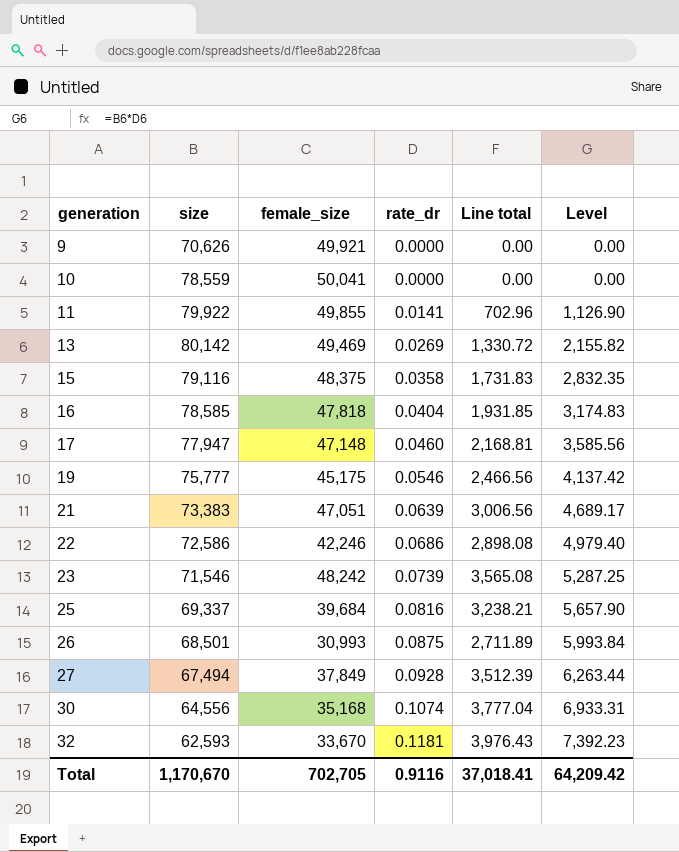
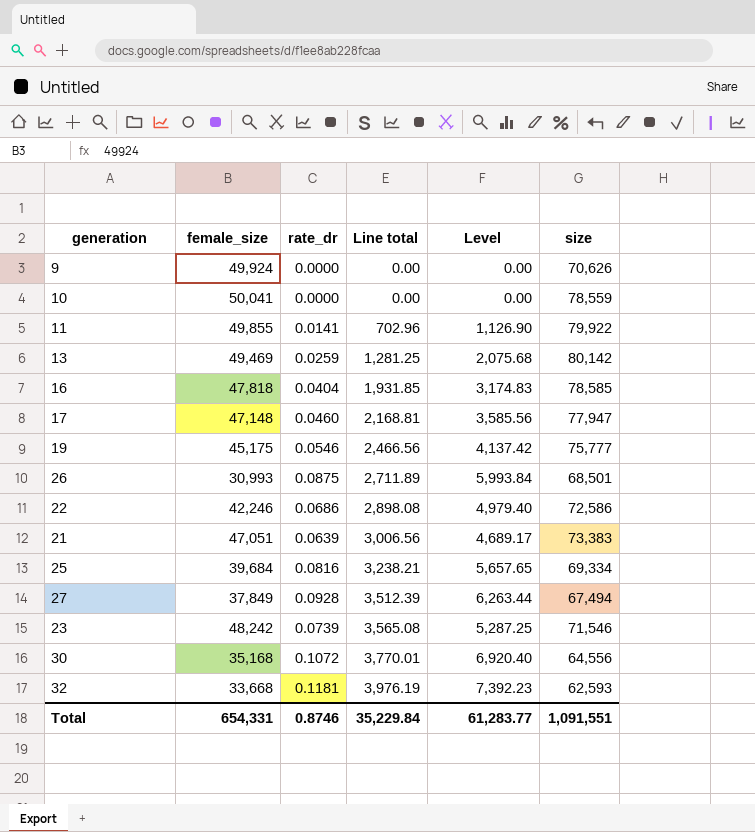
row order: generation ascending -> Line total ascending
column size | position: 2 -> 6
row 15: 79,116 | 48,375 | 0.0358 | 1,731.83 | 2,832.35 -> none
9 | female_size: 49,921 -> 49,924
13 | rate_dr: 0.0269 -> 0.0259
13 | Line total: 1,330.72 -> 1,281.25
13 | Level: 2,155.82 -> 2,075.68
25 | Level: 5,657.90 -> 5,657.65
25 | size: 69,337 -> 69,334
30 | rate_dr: 0.1074 -> 0.1072
30 | Line total: 3,777.04 -> 3,770.01
30 | Level: 6,933.31 -> 6,920.40
32 | female_size: 33,670 -> 33,668
32 | Line total: 3,976.43 -> 3,976.19
Total | female_size: 702,705 -> 654,331
Total | rate_dr: 0.9116 -> 0.8746
Total | Line total: 37,018.41 -> 35,229.84
Total | Level: 64,209.42 -> 61,283.77
Total | size: 1,170,670 -> 1,091,551

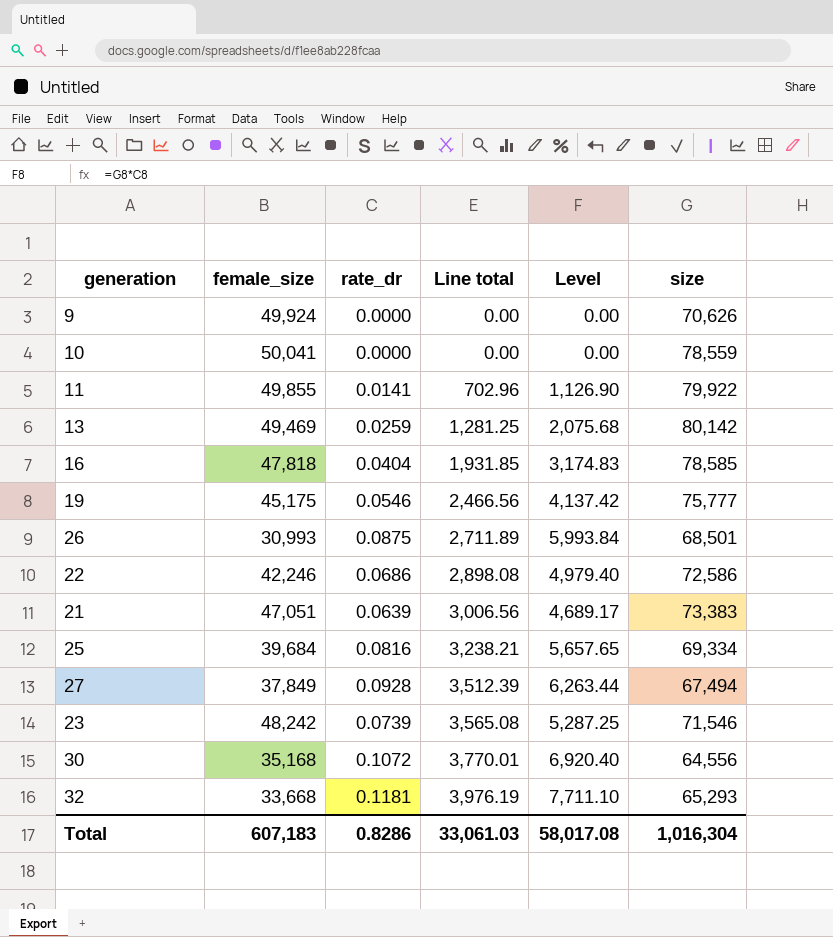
row 17: 47,148 | 0.0460 | 2,168.81 | 3,585.56 | 77,947 -> none
32 | Level: 7,392.23 -> 7,711.10
32 | size: 62,593 -> 65,293
Total | female_size: 654,331 -> 607,183
Total | rate_dr: 0.8746 -> 0.8286
Total | Line total: 35,229.84 -> 33,061.03
Total | Level: 61,283.77 -> 58,017.08
Total | size: 1,091,551 -> 1,016,304

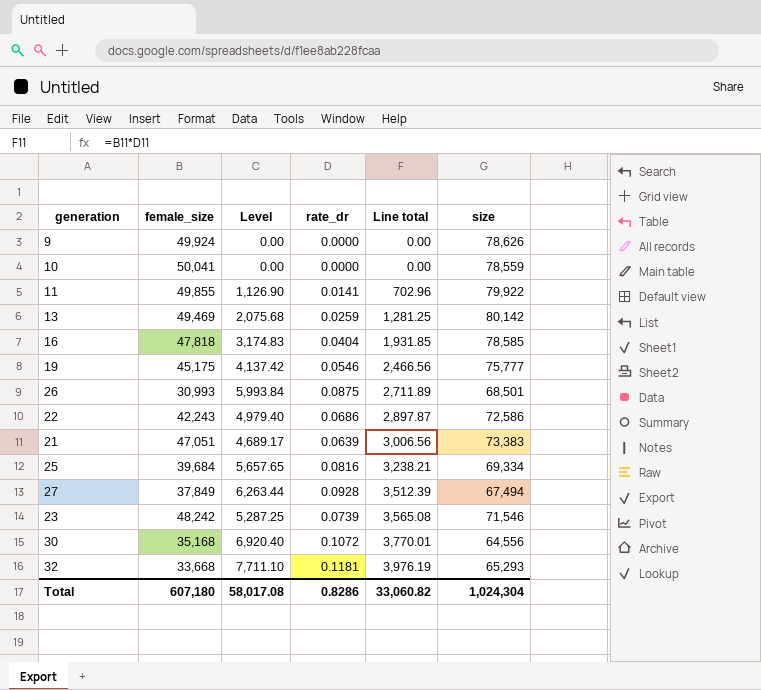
column Level | position: 5 -> 3
9 | size: 70,626 -> 78,626
22 | female_size: 42,246 -> 42,243
22 | Line total: 2,898.08 -> 2,897.87
Total | female_size: 607,183 -> 607,180
Total | Line total: 33,061.03 -> 33,060.82
Total | size: 1,016,304 -> 1,024,304

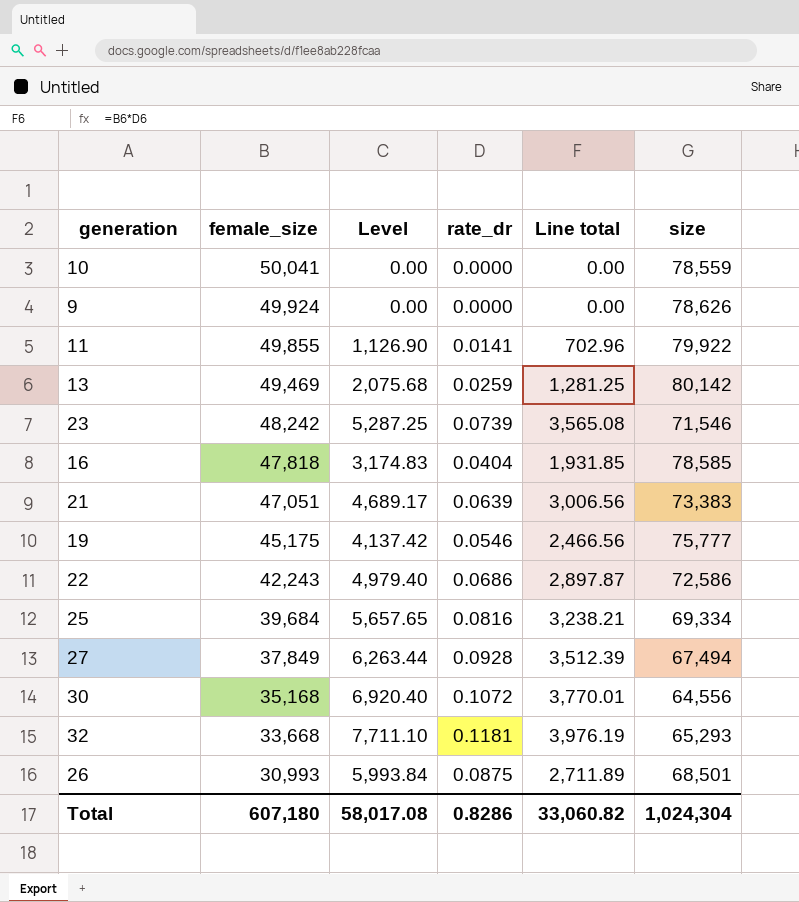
row order: Line total ascending -> female_size descending

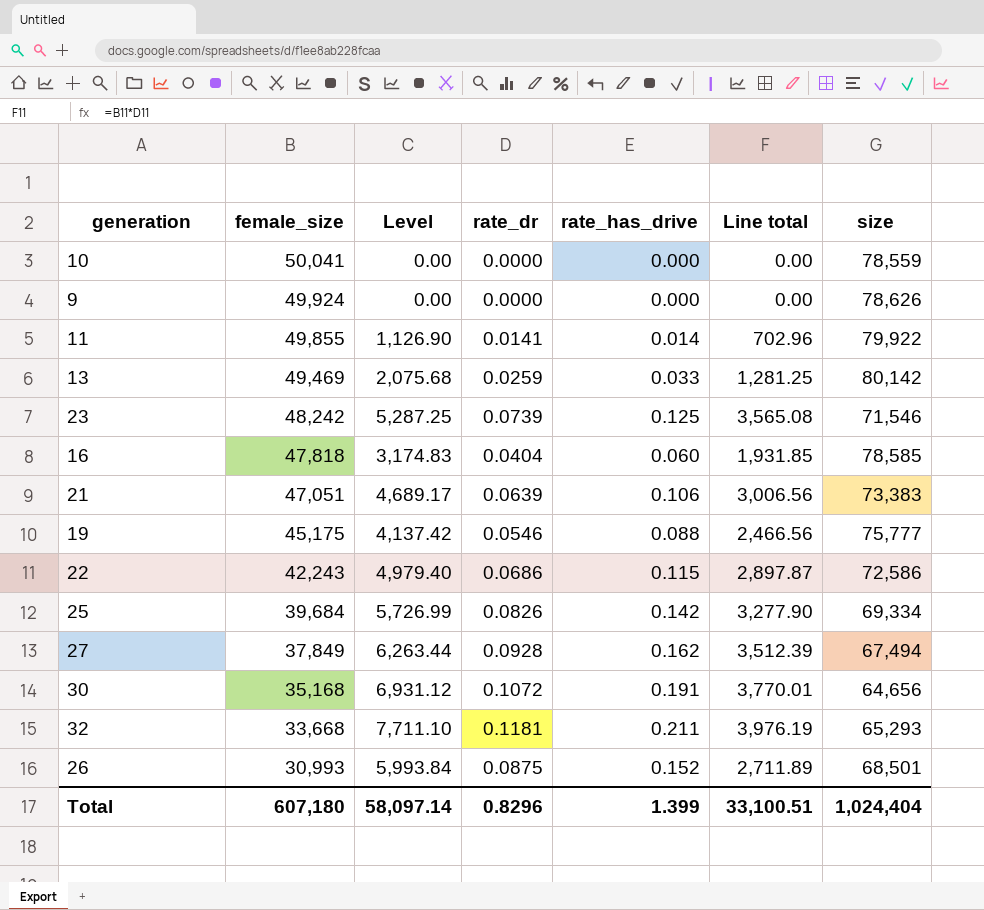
column rate_has_drive | position: none -> 5
25 | Level: 5,657.65 -> 5,726.99
25 | rate_dr: 0.0816 -> 0.0826
25 | Line total: 3,238.21 -> 3,277.90
30 | Level: 6,920.40 -> 6,931.12
30 | size: 64,556 -> 64,656
Total | Level: 58,017.08 -> 58,097.14
Total | rate_dr: 0.8286 -> 0.8296
Total | Line total: 33,060.82 -> 33,100.51
Total | size: 1,024,304 -> 1,024,404

